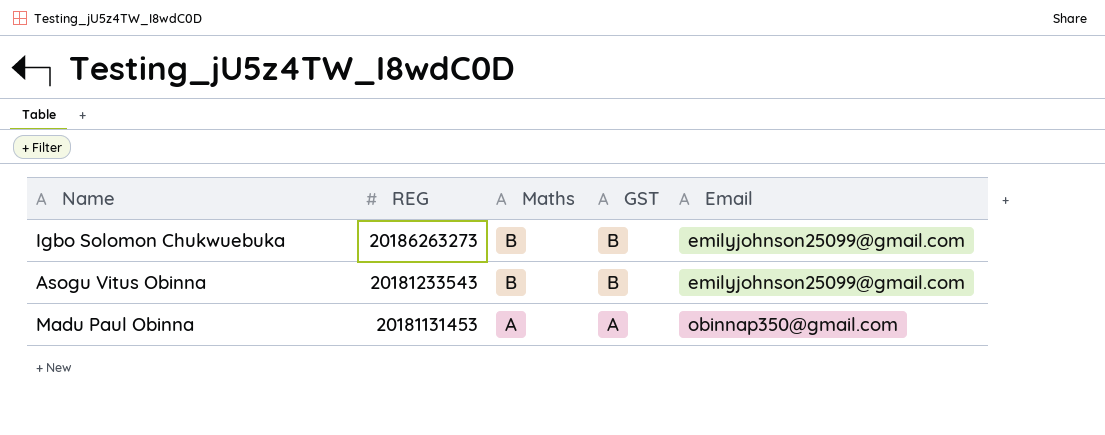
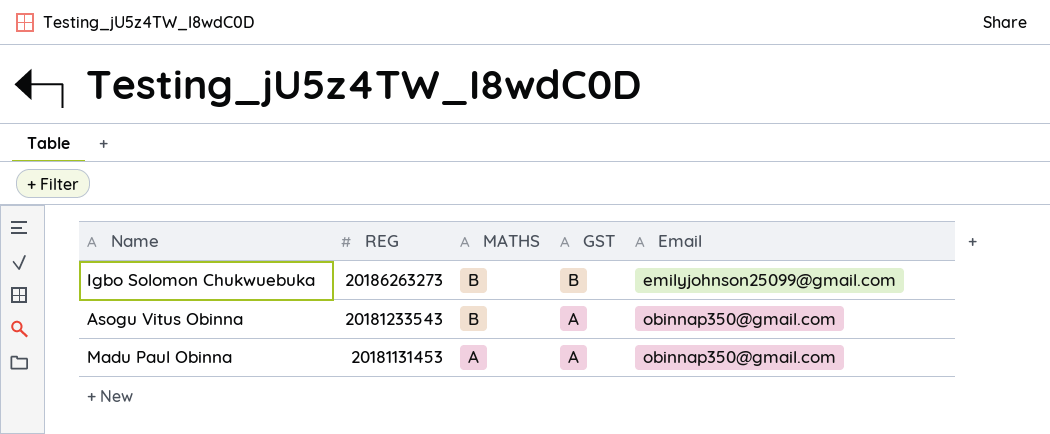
column name: Maths -> MATHS
Asogu Vitus Obinna | GST: B -> A
Asogu Vitus Obinna | Email: emilyjohnson25099@gmail.com -> obinnap350@gmail.com

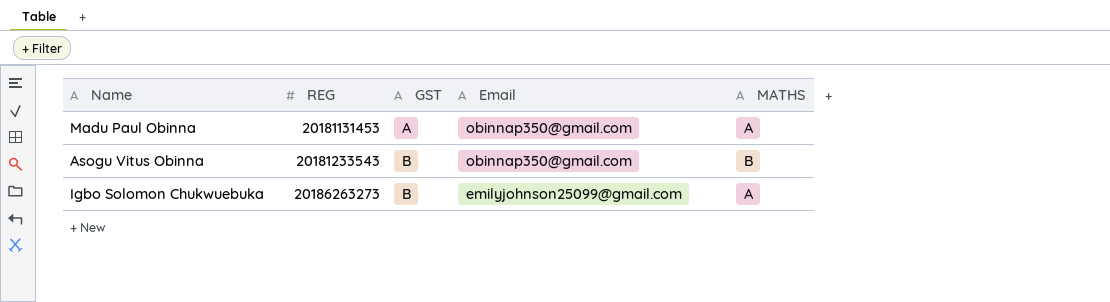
row order: REG descending -> REG ascending
column MATHS | position: 3 -> 5
Asogu Vitus Obinna | GST: A -> B
Igbo Solomon Chukwuebuka | MATHS: B -> A

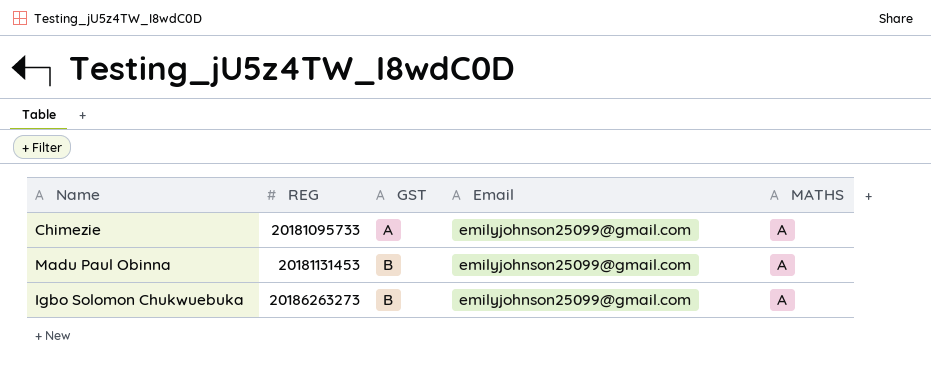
row Asogu Vitus Obinna: 20181233543 | B | obinnap350@gmail.com | B -> none
row Chimezie: none -> 20181095733 | A | emilyjohnson25099@gmail.com | A
Madu Paul Obinna | GST: A -> B
Madu Paul Obinna | Email: obinnap350@gmail.com -> emilyjohnson25099@gmail.com

